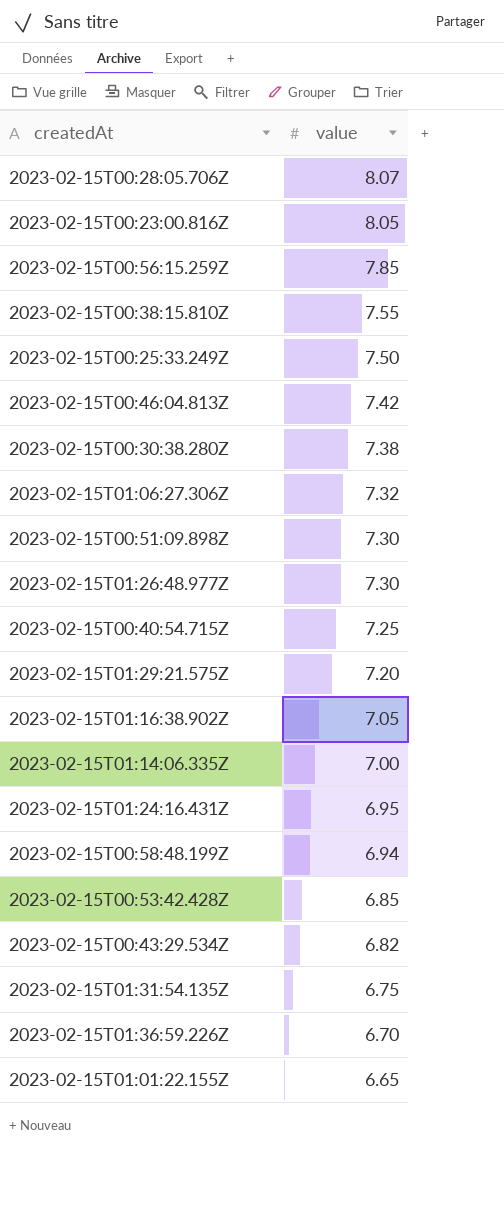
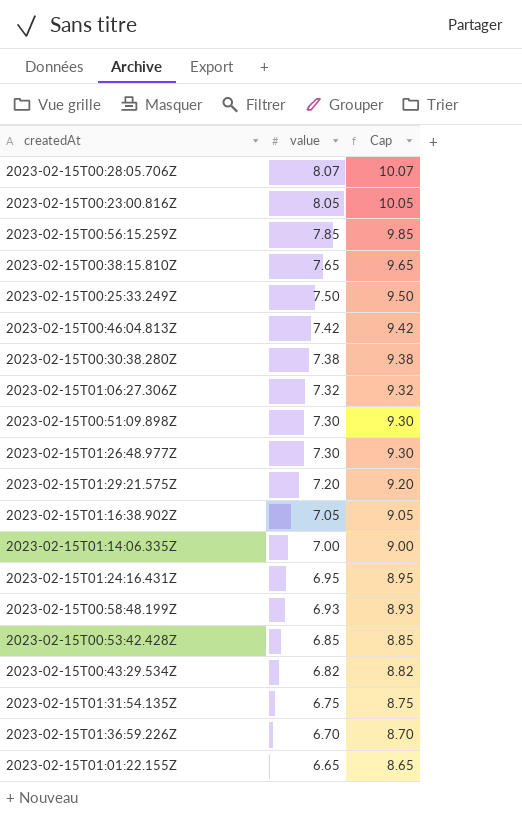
column Cap | formula: none -> [value] + 2
row 2023-02-15T00:40:54.715Z: 7.25 -> none
2023-02-15T00:38:15.810Z | value: 7.55 -> 7.65
2023-02-15T00:58:48.199Z | value: 6.94 -> 6.93

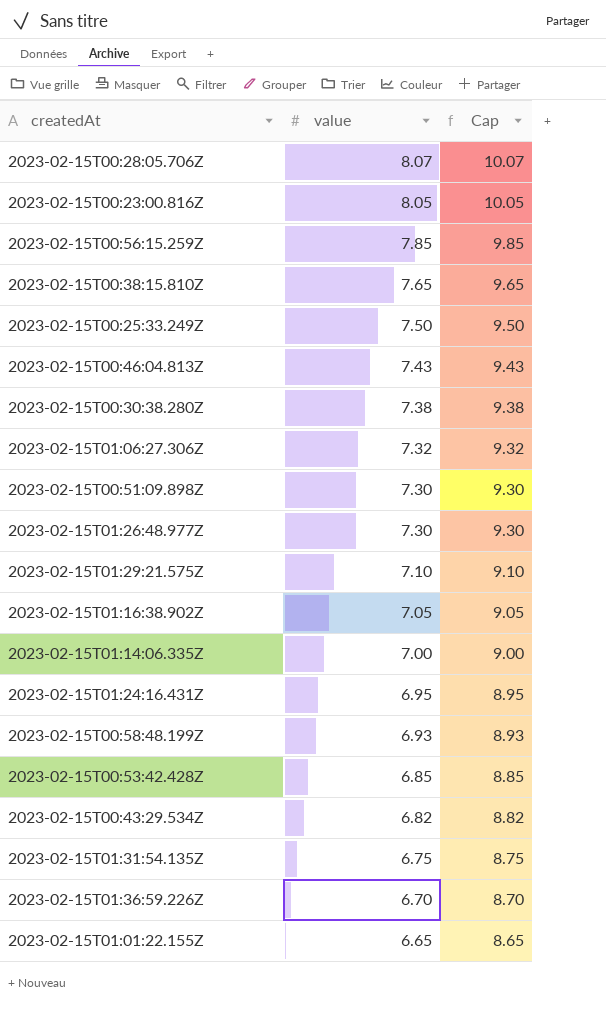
2023-02-15T00:46:04.813Z | value: 7.42 -> 7.43
2023-02-15T00:46:04.813Z | Cap: 9.42 -> 9.43
2023-02-15T01:29:21.575Z | value: 7.20 -> 7.10
2023-02-15T01:29:21.575Z | Cap: 9.20 -> 9.10

